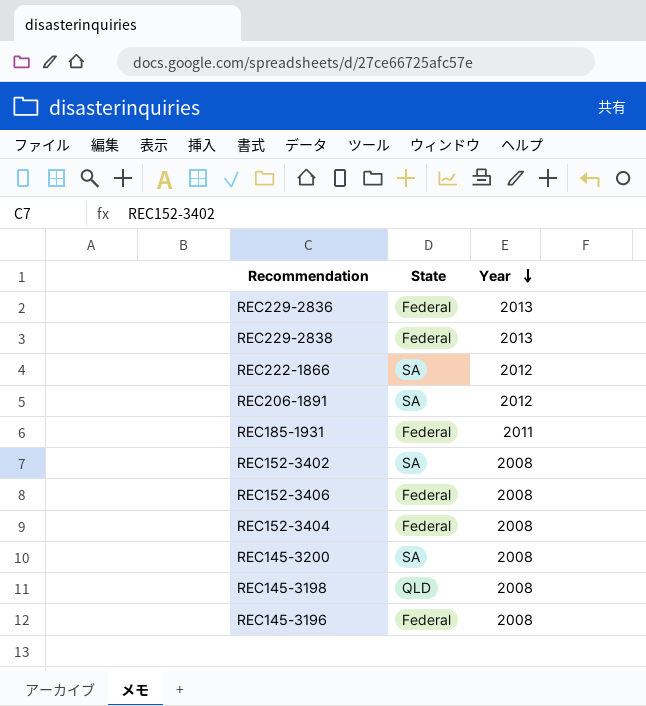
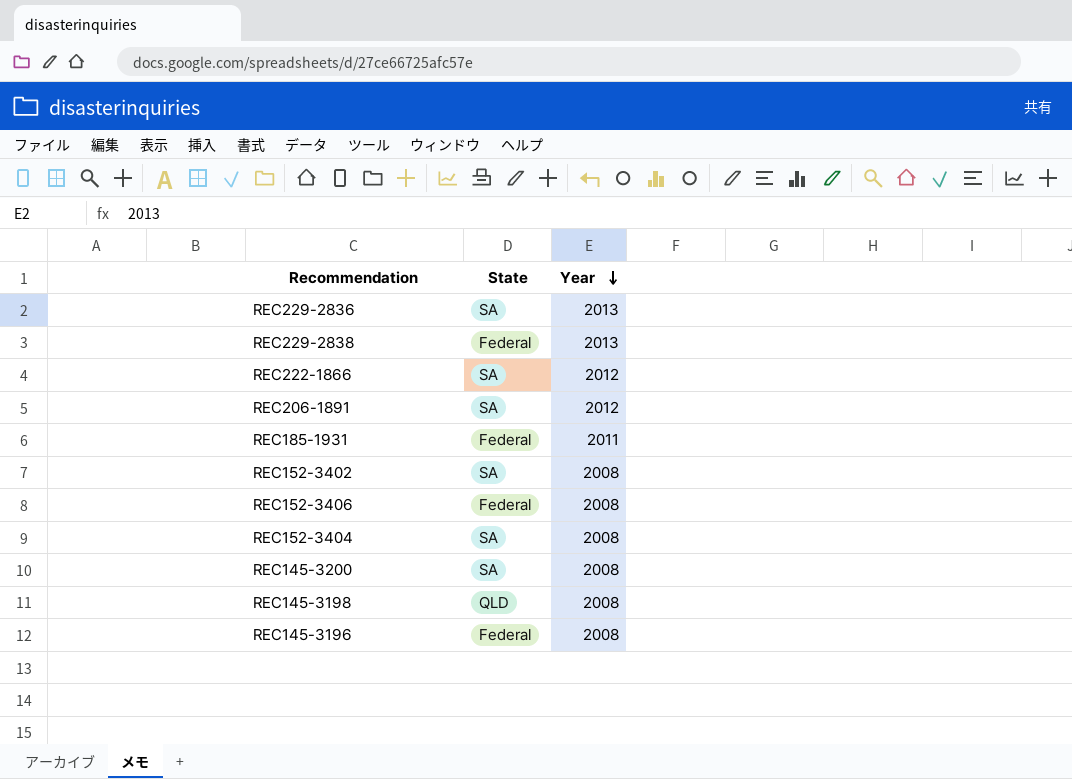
REC229-2836 | State: Federal -> SA
REC152-3404 | State: Federal -> SA

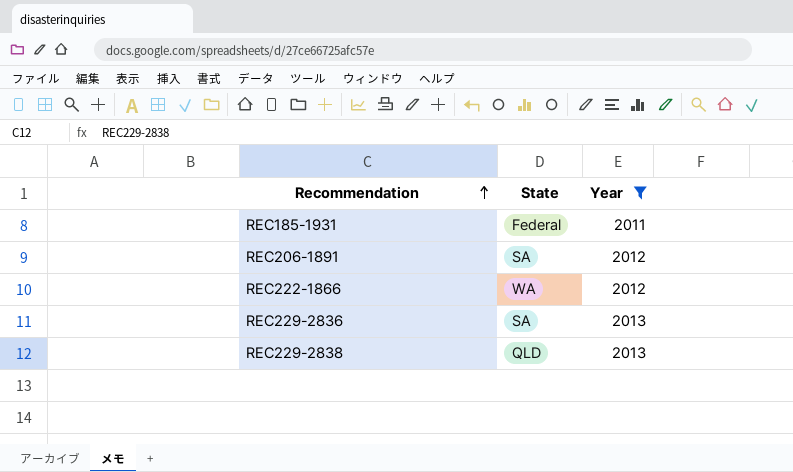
filter: none -> Year != 2008
row order: Year descending -> Recommendation ascending
REC222-1866 | State: SA -> WA
REC229-2838 | State: Federal -> QLD

